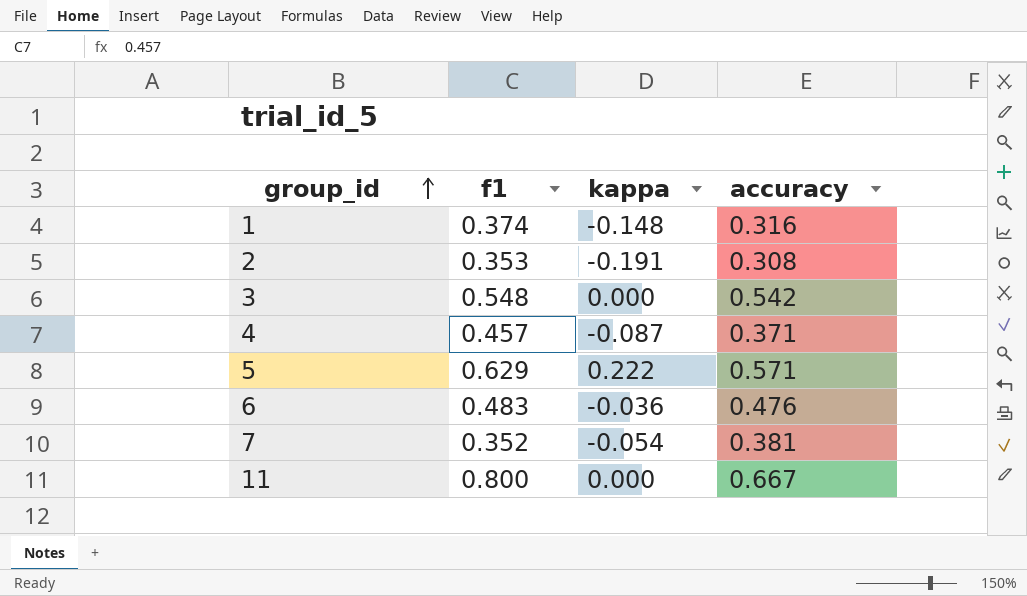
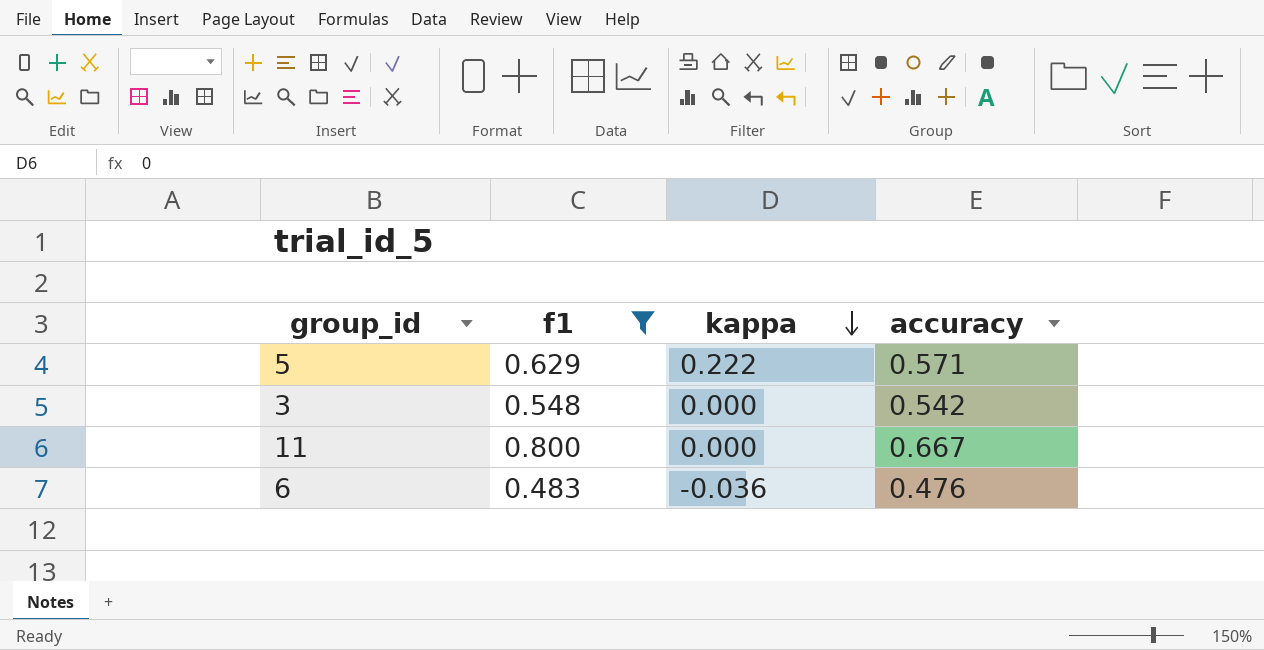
filter: none -> f1 >= 0.483
row order: group_id ascending -> kappa descending

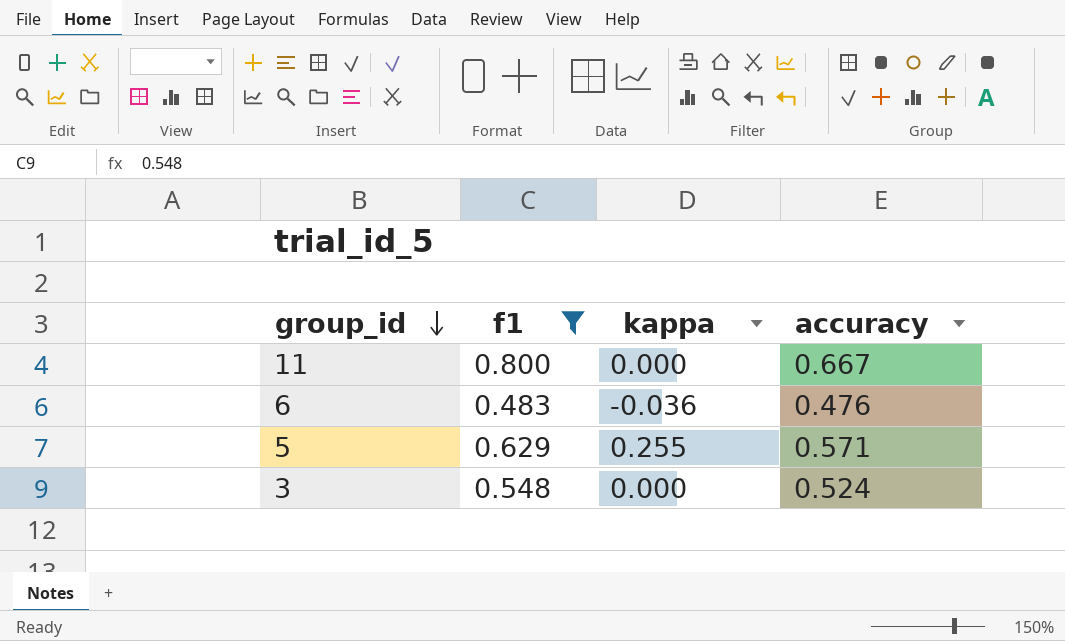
row order: kappa descending -> group_id descending
5 | kappa: 0.222 -> 0.255
3 | accuracy: 0.542 -> 0.524

